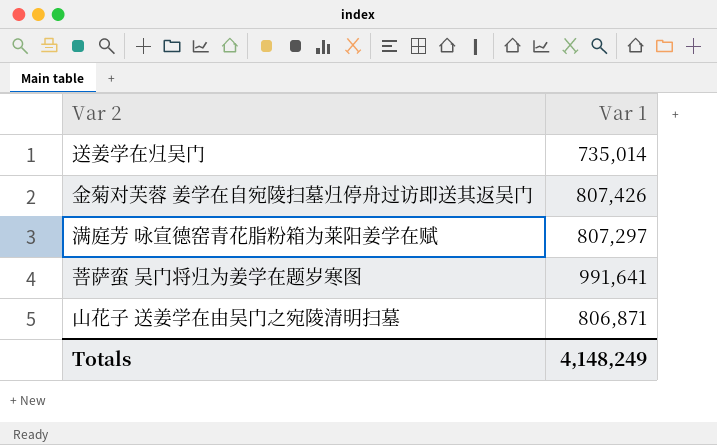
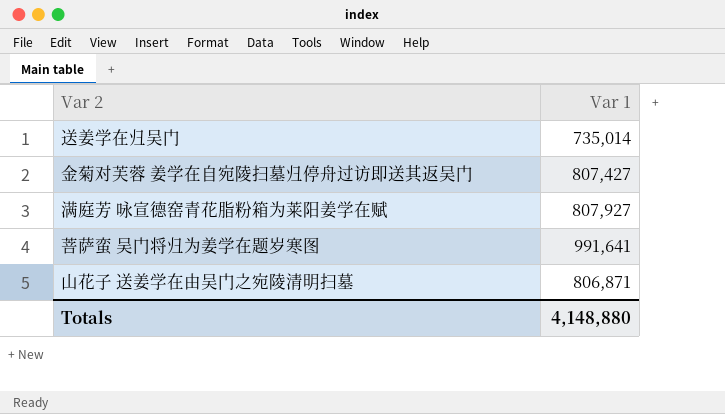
金菊对芙蓉 姜学在自宛陵扫墓归停舟过访即送其返吴门 | Var 1: 807,426 -> 807,427
满庭芳 咏宣德窑青花脂粉箱为莱阳姜学在赋 | Var 1: 807,297 -> 807,927
Totals | Var 1: 4,148,249 -> 4,148,880

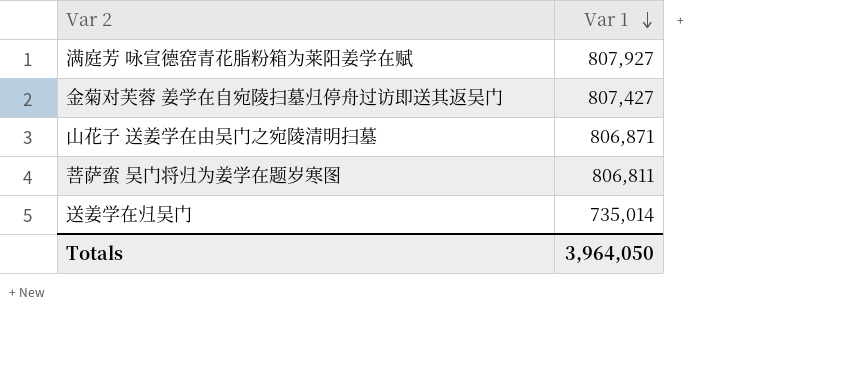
row order: none -> Var 1 descending
菩萨蛮 吴门将归为姜学在题岁寒图 | Var 1: 991,641 -> 806,811
Totals | Var 1: 4,148,880 -> 3,964,050

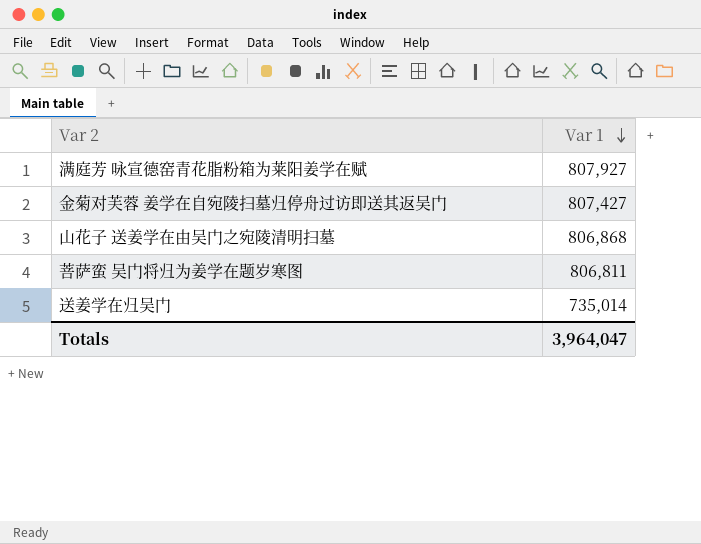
山花子 送姜学在由吴门之宛陵清明扫墓 | Var 1: 806,871 -> 806,868
Totals | Var 1: 3,964,050 -> 3,964,047

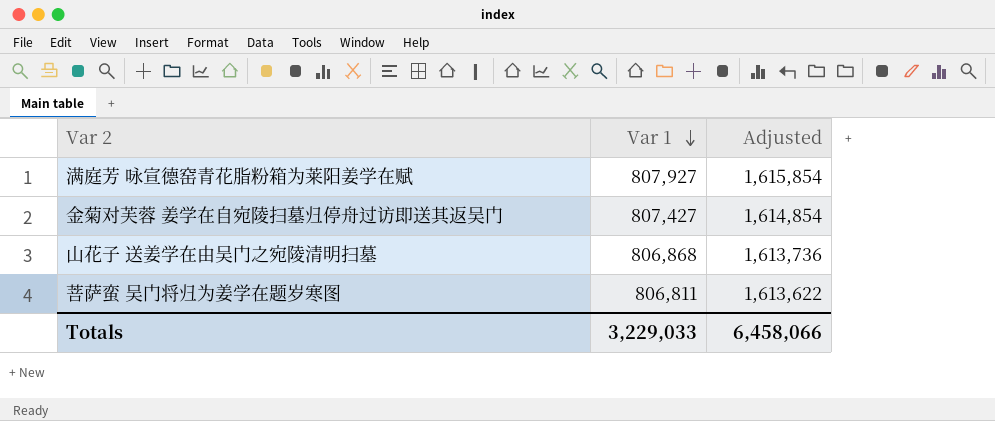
column Adjusted | formula: none -> [Var 1] * 2
row 送姜学在归吴门: 735,014 -> none
Totals | Var 1: 3,964,047 -> 3,229,033

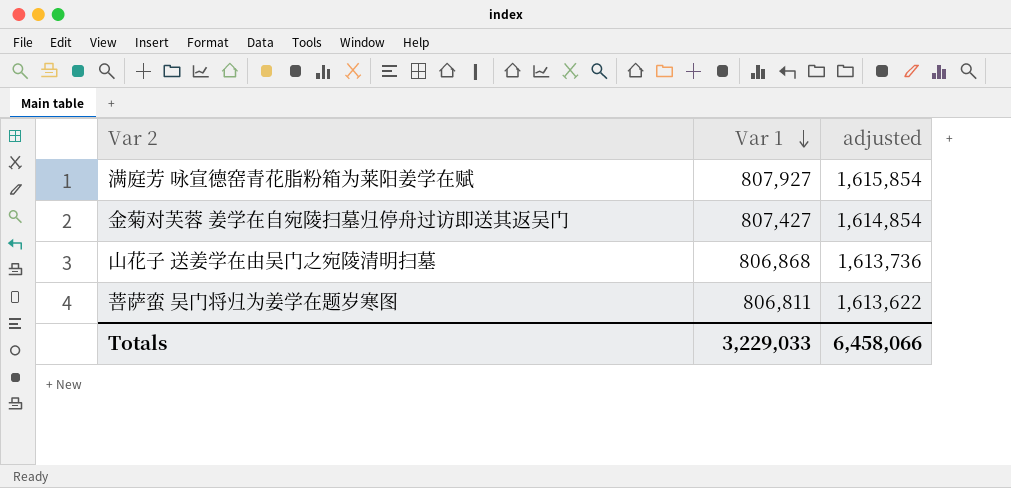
column name: Adjusted -> adjusted

